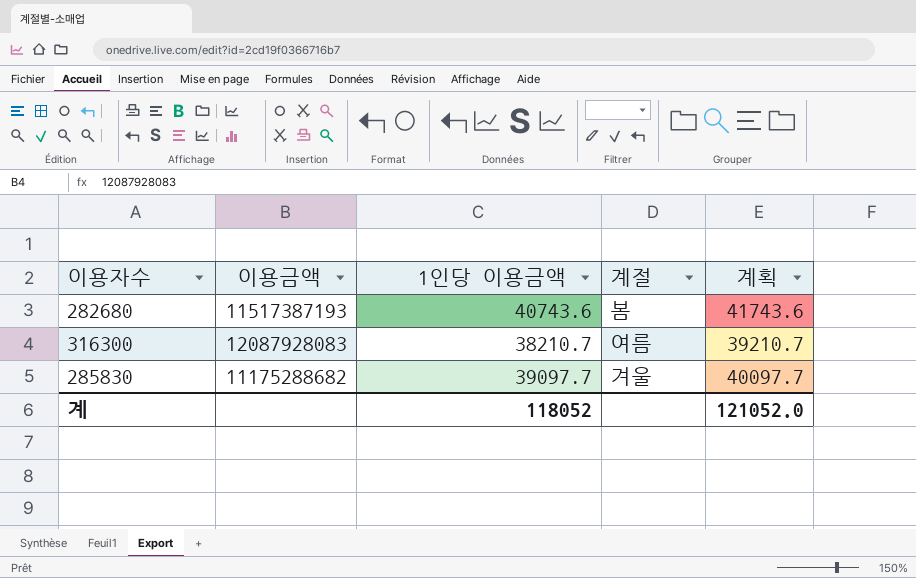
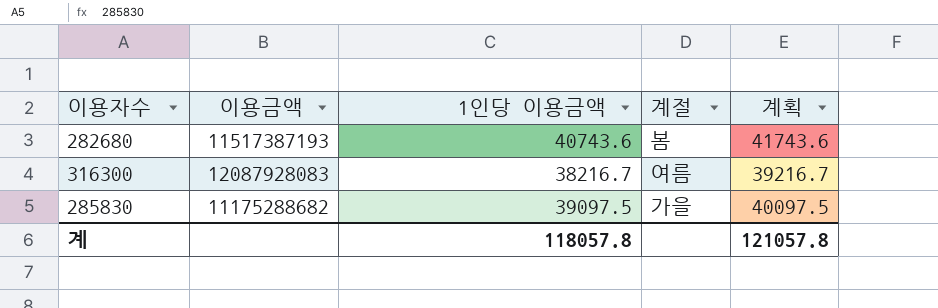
316300 | 1인당 이용금액: 38210.7 -> 38216.7
316300 | 계획: 39210.7 -> 39216.7
285830 | 1인당 이용금액: 39097.7 -> 39097.5
285830 | 계절: 겨울 -> 가을
285830 | 계획: 40097.7 -> 40097.5
계 | 1인당 이용금액: 118052 -> 118057.8
계 | 계획: 121052.0 -> 121057.8

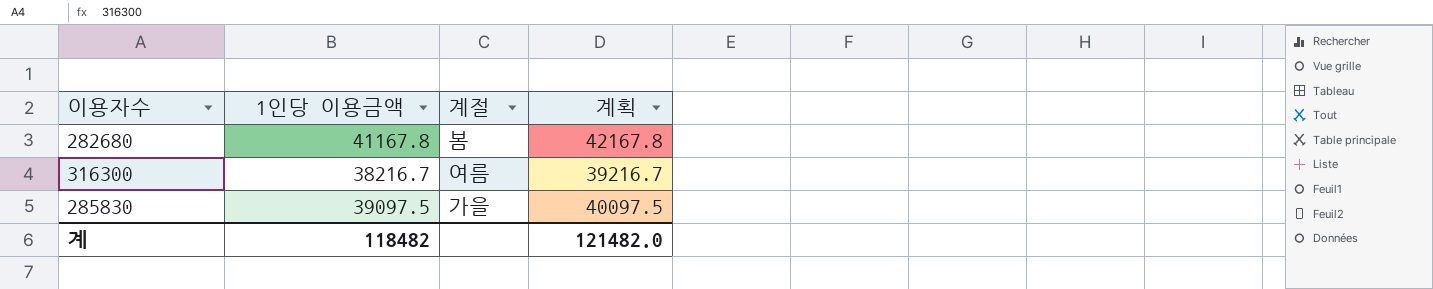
column 이용금액 | position: 2 -> none
282680 | 1인당 이용금액: 40743.6 -> 41167.8
282680 | 계획: 41743.6 -> 42167.8
계 | 1인당 이용금액: 118057.8 -> 118482
계 | 계획: 121057.8 -> 121482.0

